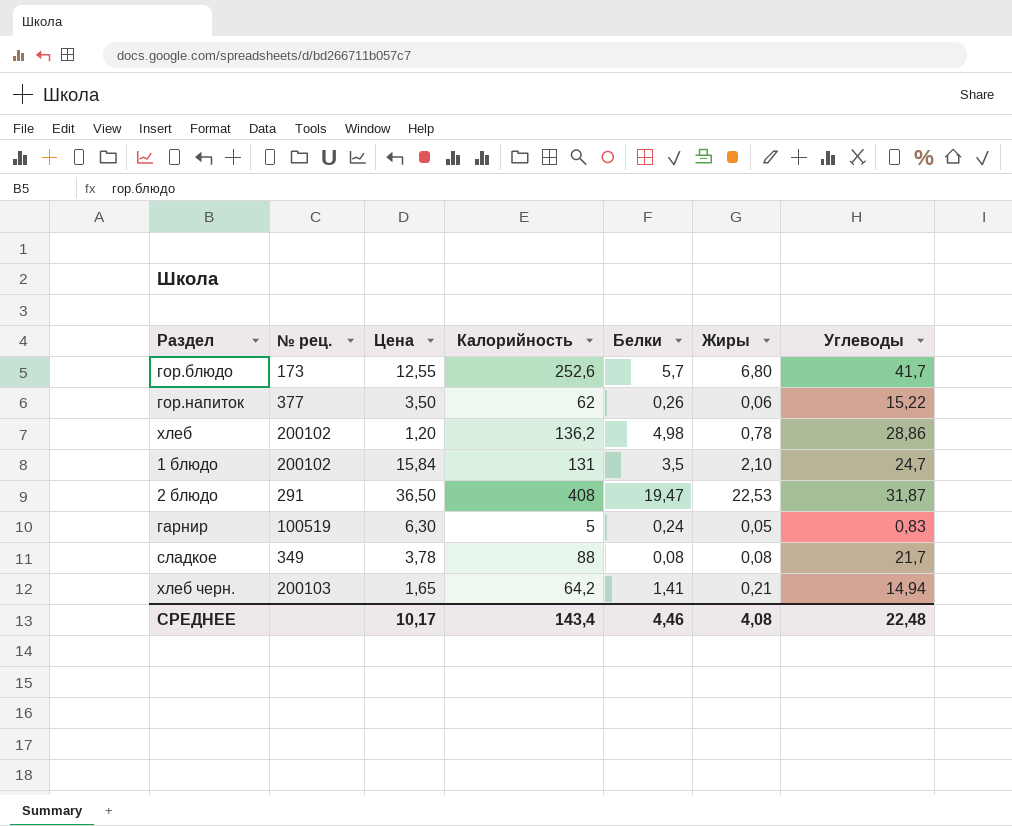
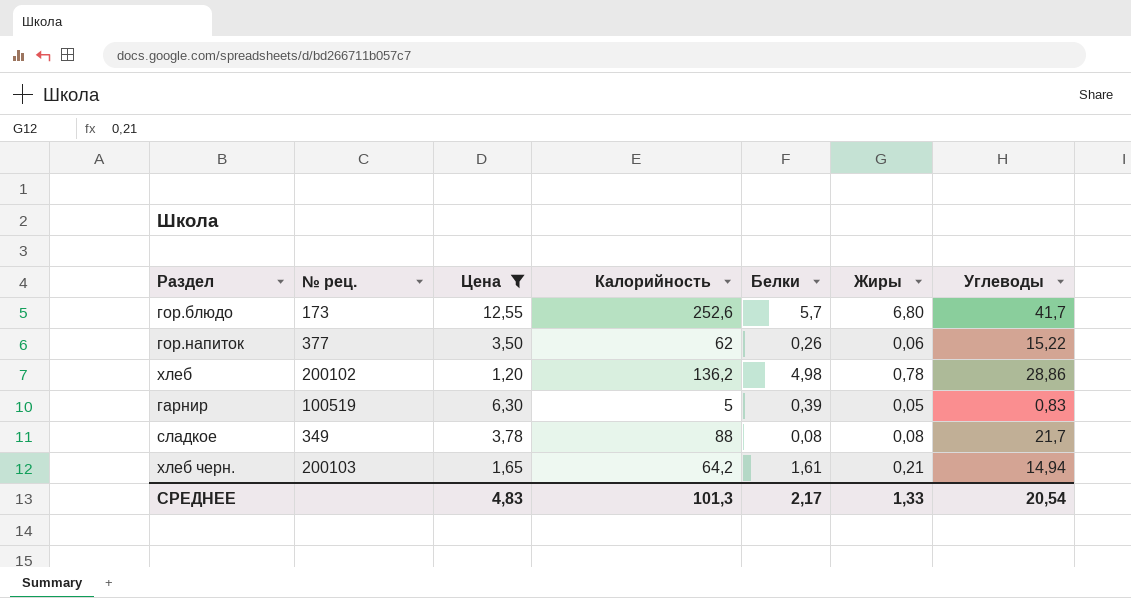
filter: none -> Цена <= 12,55
гарнир | Белки: 0,24 -> 0,39
хлеб черн. | Белки: 1,41 -> 1,61
СРЕДНЕЕ | Цена: 10,17 -> 4,83
СРЕДНЕЕ | Калорийность: 143,4 -> 101,3
СРЕДНЕЕ | Белки: 4,46 -> 2,17
СРЕДНЕЕ | Жиры: 4,08 -> 1,33
СРЕДНЕЕ | Углеводы: 22,48 -> 20,54

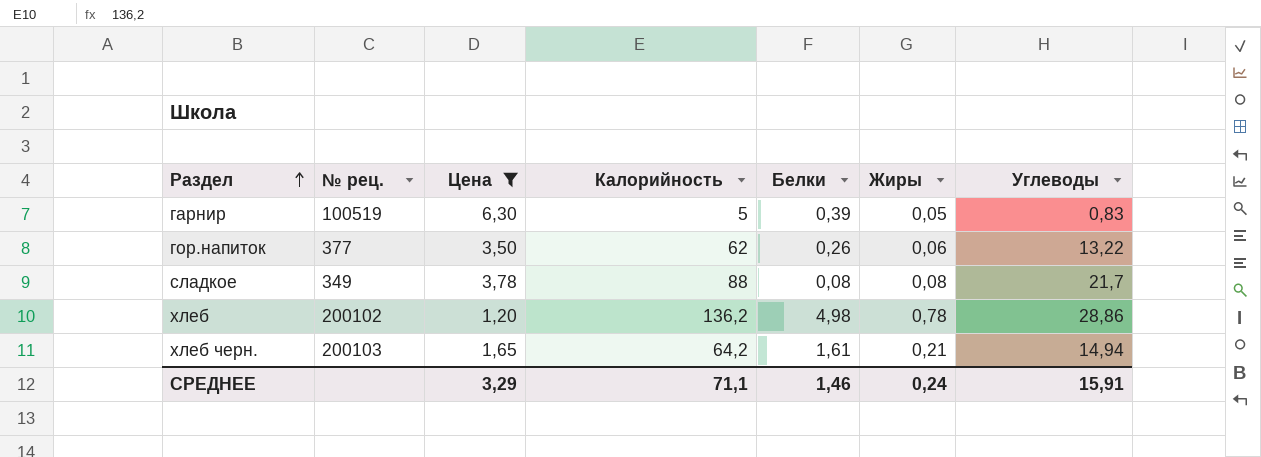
row order: none -> Раздел ascending
row гор.блюдо: 173 | 12,55 | 252,6 | 5,7 | 6,80 | 41,7 -> none
гор.напиток | Углеводы: 15,22 -> 13,22
СРЕДНЕЕ | Цена: 4,83 -> 3,29
СРЕДНЕЕ | Калорийность: 101,3 -> 71,1
СРЕДНЕЕ | Белки: 2,17 -> 1,46
СРЕДНЕЕ | Жиры: 1,33 -> 0,24
СРЕДНЕЕ | Углеводы: 20,54 -> 15,91

